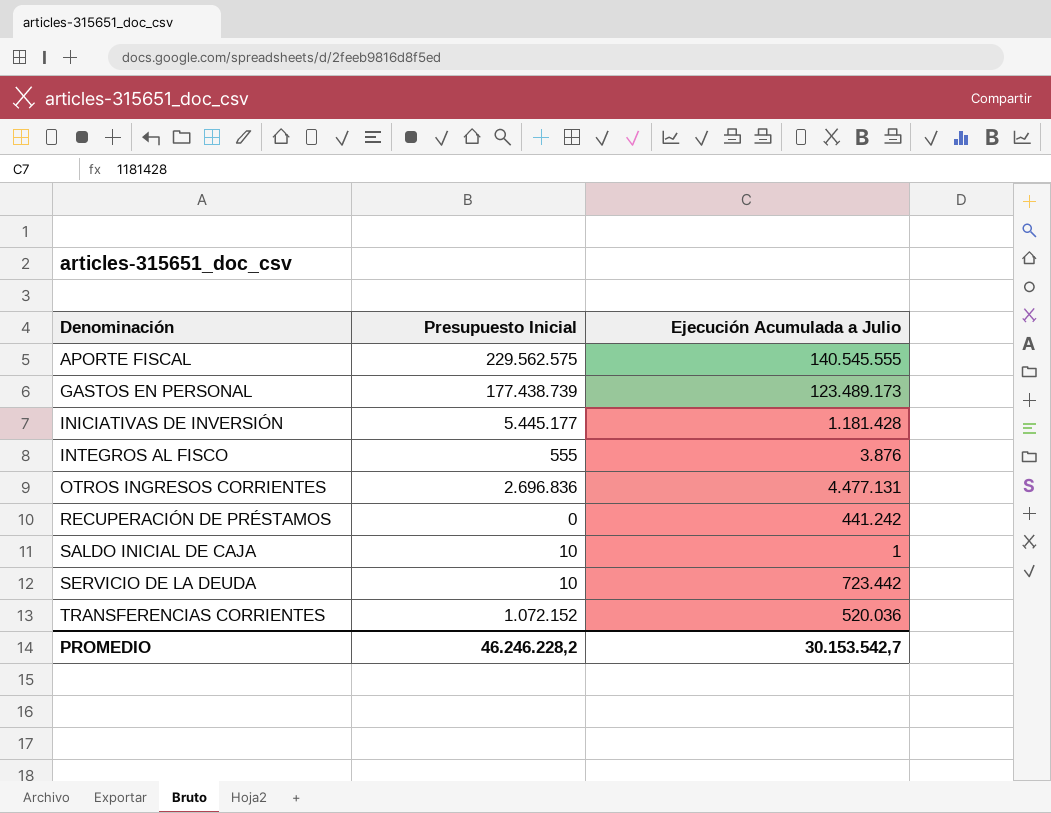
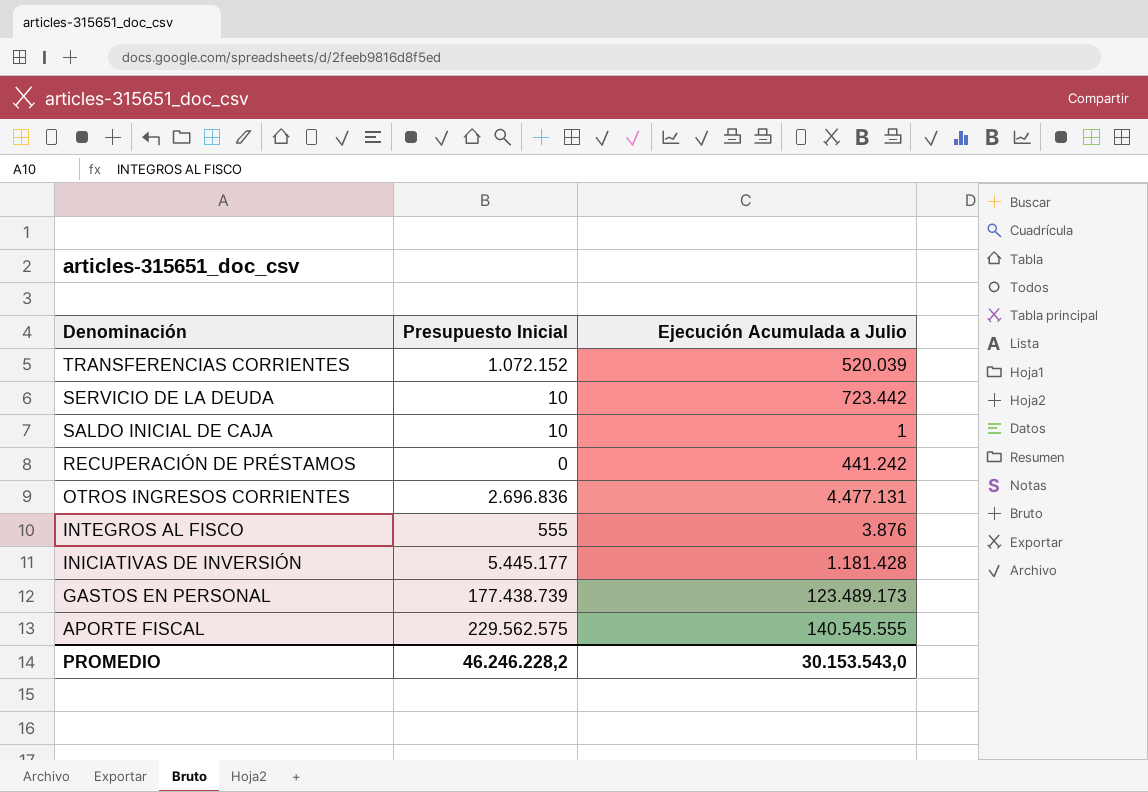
row order: Denominación ascending -> Denominación descending
TRANSFERENCIAS CORRIENTES | Ejecución Acumulada a Julio: 520.036 -> 520.039
PROMEDIO | Ejecución Acumulada a Julio: 30.153.542,7 -> 30.153.543,0

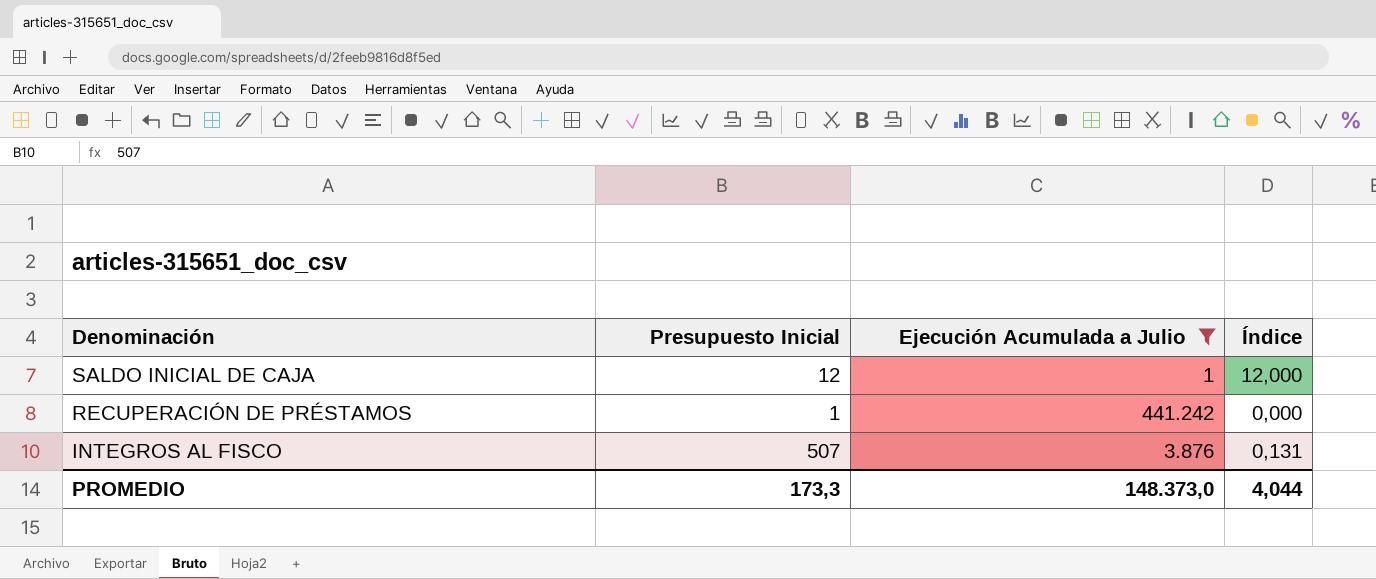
filter: none -> Ejecución Acumulada a Julio <= 441.242
column Índice | formula: none -> [Presupuesto Inicial] / [Ejecución Acumulada a Julio]
SALDO INICIAL DE CAJA | Presupuesto Inicial: 10 -> 12
RECUPERACIÓN DE PRÉSTAMOS | Presupuesto Inicial: 0 -> 1
INTEGROS AL FISCO | Presupuesto Inicial: 555 -> 507
PROMEDIO | Presupuesto Inicial: 46.246.228,2 -> 173,3
PROMEDIO | Ejecución Acumulada a Julio: 30.153.543,0 -> 148.373,0

